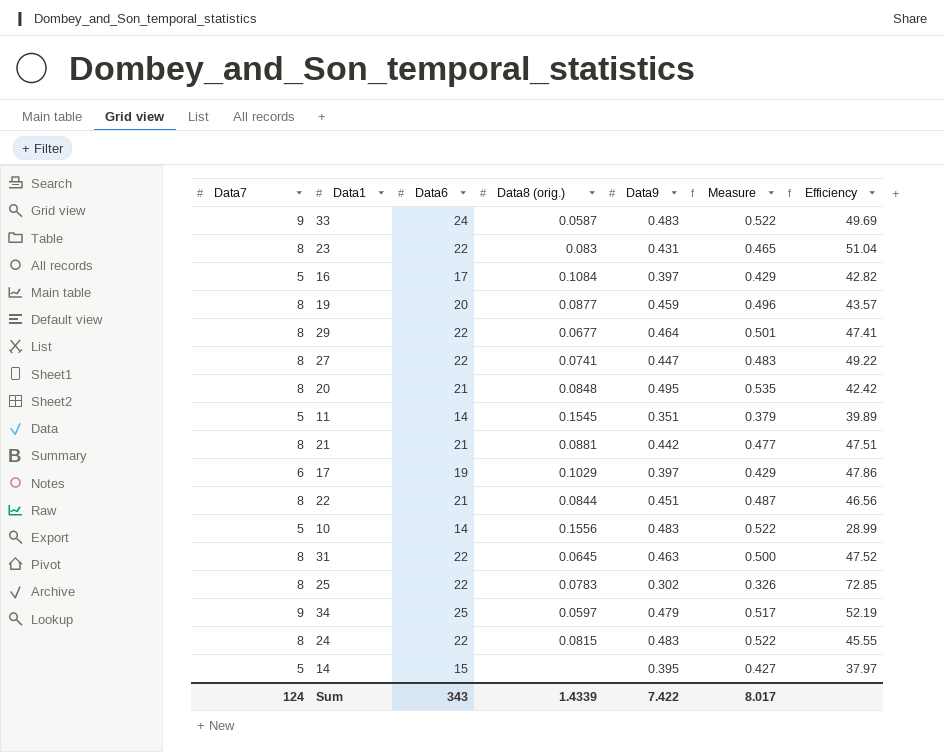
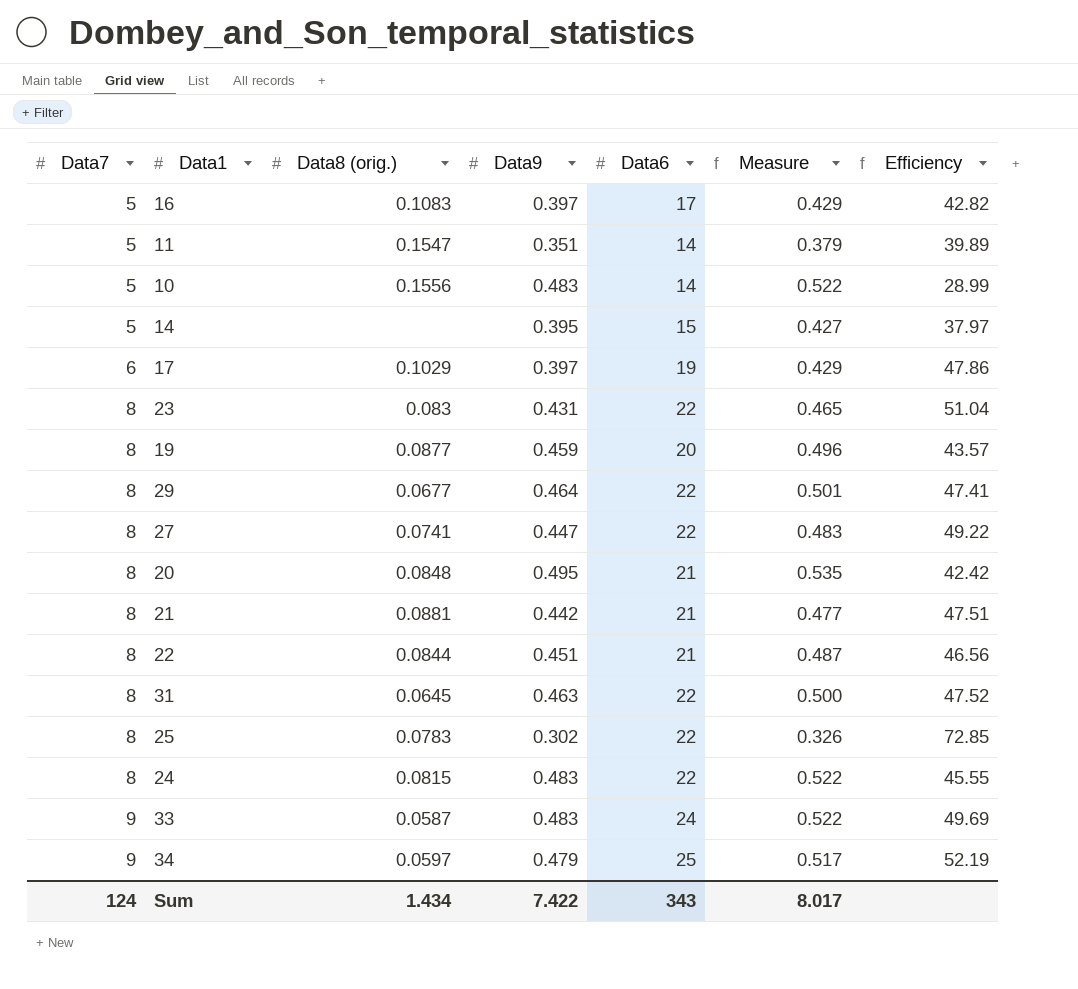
row order: none -> Data7 ascending
column Data6 | position: 3 -> 5
16 | Data8 (orig.): 0.1084 -> 0.1083
11 | Data8 (orig.): 0.1545 -> 0.1547
Sum | Data8 (orig.): 1.4339 -> 1.434

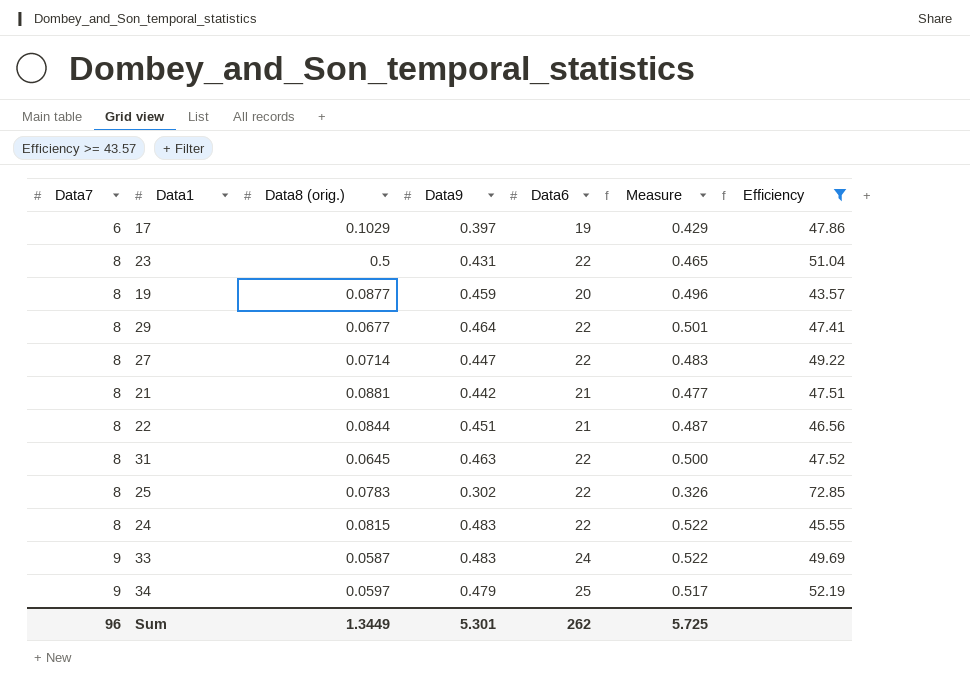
filter: none -> Efficiency >= 43.57
23 | Data8 (orig.): 0.083 -> 0.5
27 | Data8 (orig.): 0.0741 -> 0.0714
Sum | Data7: 124 -> 96
Sum | Data8 (orig.): 1.434 -> 1.3449
Sum | Data9: 7.422 -> 5.301
Sum | Data6: 343 -> 262
Sum | Measure: 8.017 -> 5.725

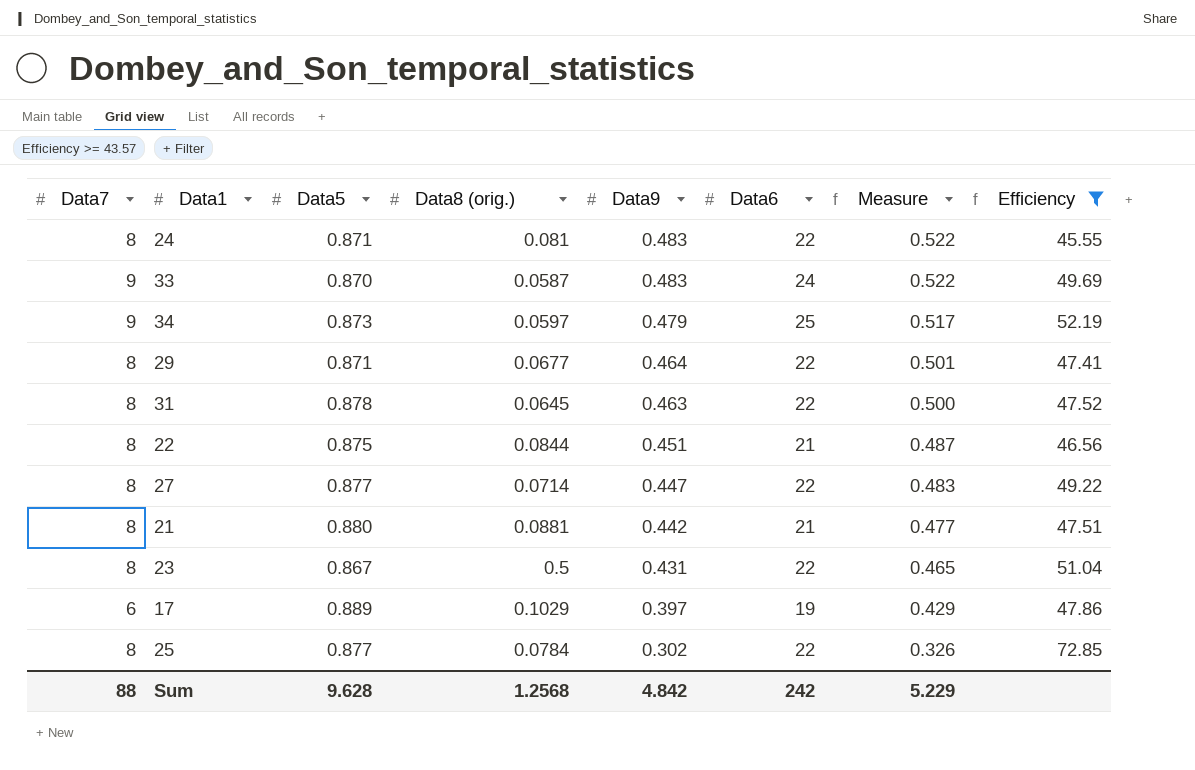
row order: Data7 ascending -> Data9 descending
column Data5 | position: none -> 3
row 19: 8 | 0.0877 | 0.459 | 20 | 0.496 | 43.57 -> none
24 | Data8 (orig.): 0.0815 -> 0.081
25 | Data8 (orig.): 0.0783 -> 0.0784
Sum | Data7: 96 -> 88
Sum | Data8 (orig.): 1.3449 -> 1.2568
Sum | Data9: 5.301 -> 4.842
Sum | Data6: 262 -> 242
Sum | Measure: 5.725 -> 5.229

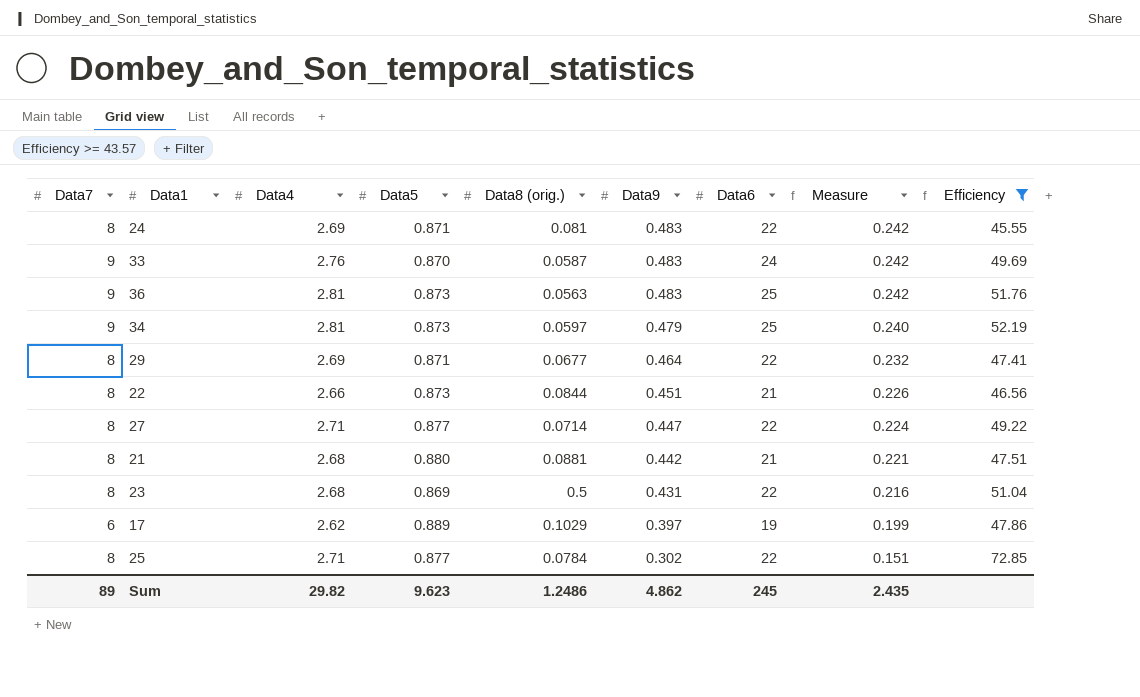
column Data4 | position: none -> 3
column Measure | formula: [Data9] * 1.08 -> [Data9] * 0.5
row 31: 8 | 0.878 | 0.0645 | 0.463 | 22 | 0.500 | 47.52 -> none
row 36: none -> 9 | 2.81 | 0.873 | 0.0563 | 0.483 | 25 | 0.242 | 51.76
22 | Data5: 0.875 -> 0.873
23 | Data5: 0.867 -> 0.869
Sum | Data7: 88 -> 89
Sum | Data5: 9.628 -> 9.623
Sum | Data8 (orig.): 1.2568 -> 1.2486
Sum | Data9: 4.842 -> 4.862
Sum | Data6: 242 -> 245
Sum | Measure: 5.229 -> 2.435

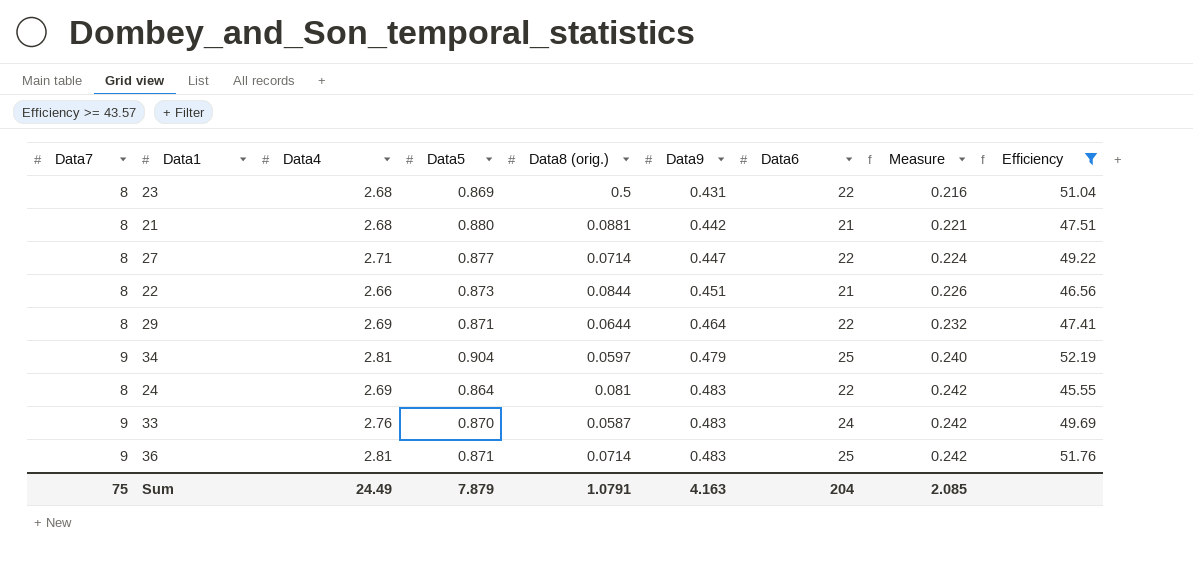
row order: Data9 descending -> Data9 ascending
row 17: 6 | 2.62 | 0.889 | 0.1029 | 0.397 | 19 | 0.199 | 47.86 -> none
row 25: 8 | 2.71 | 0.877 | 0.0784 | 0.302 | 22 | 0.151 | 72.85 -> none
29 | Data8 (orig.): 0.0677 -> 0.0644
34 | Data5: 0.873 -> 0.904
24 | Data5: 0.871 -> 0.864
36 | Data5: 0.873 -> 0.871
36 | Data8 (orig.): 0.0563 -> 0.0714
Sum | Data7: 89 -> 75
Sum | Data4: 29.82 -> 24.49
Sum | Data5: 9.623 -> 7.879
Sum | Data8 (orig.): 1.2486 -> 1.0791
Sum | Data9: 4.862 -> 4.163
Sum | Data6: 245 -> 204
Sum | Measure: 2.435 -> 2.085

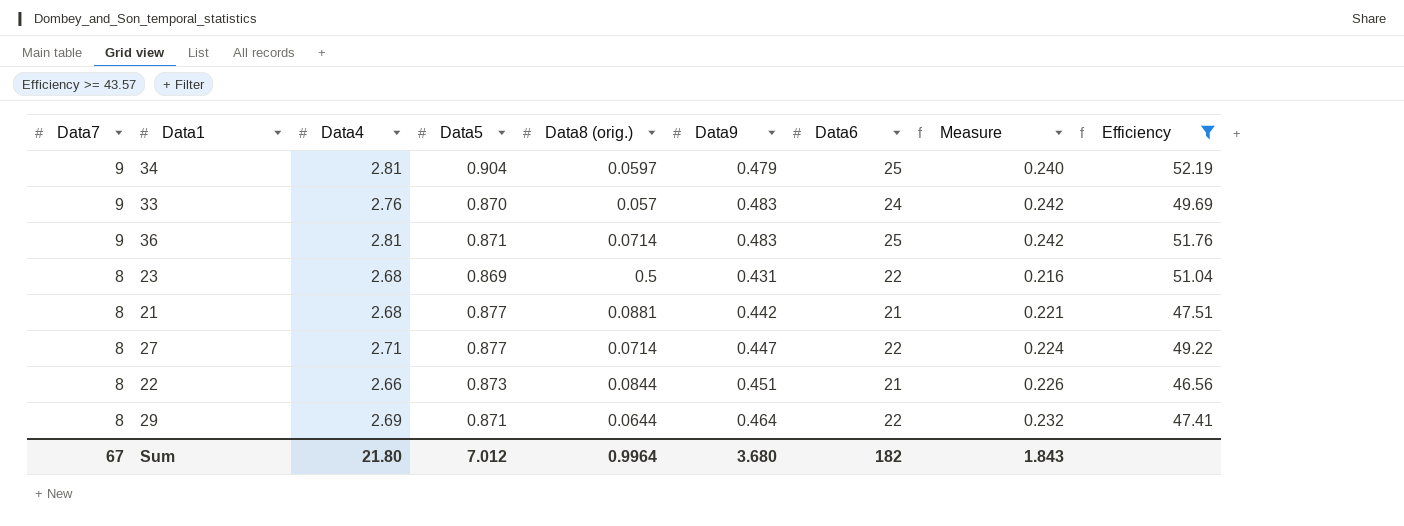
row order: Data9 ascending -> Data7 descending
row 24: 8 | 2.69 | 0.864 | 0.081 | 0.483 | 22 | 0.242 | 45.55 -> none
33 | Data8 (orig.): 0.0587 -> 0.057
21 | Data5: 0.880 -> 0.877
Sum | Data7: 75 -> 67
Sum | Data4: 24.49 -> 21.80
Sum | Data5: 7.879 -> 7.012
Sum | Data8 (orig.): 1.0791 -> 0.9964
Sum | Data9: 4.163 -> 3.680
Sum | Data6: 204 -> 182
Sum | Measure: 2.085 -> 1.843

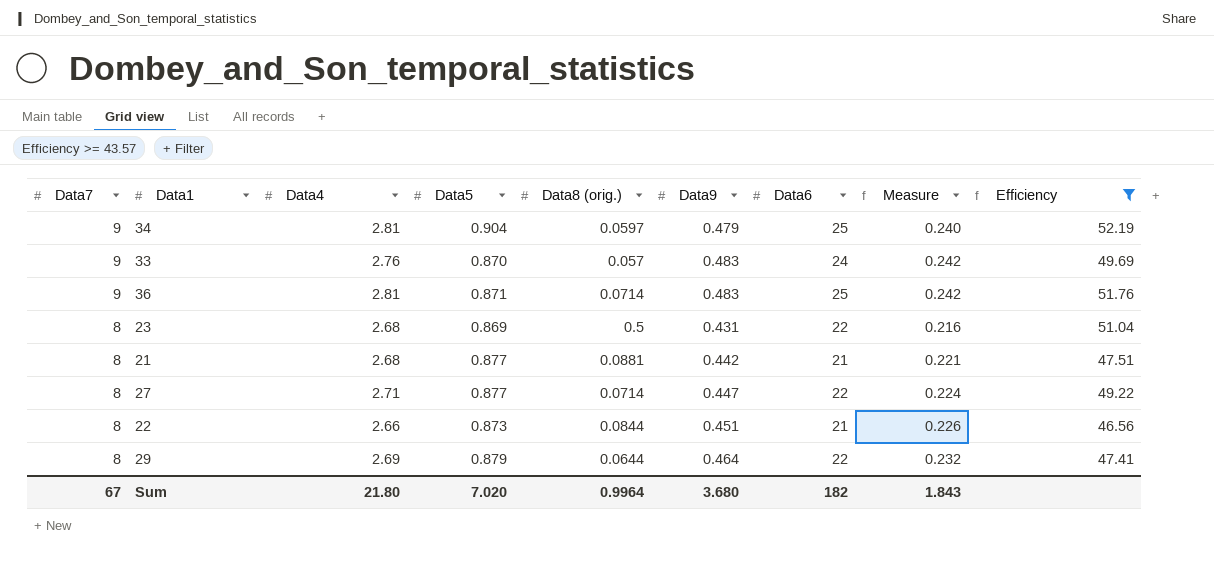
29 | Data5: 0.871 -> 0.879
Sum | Data5: 7.012 -> 7.020

